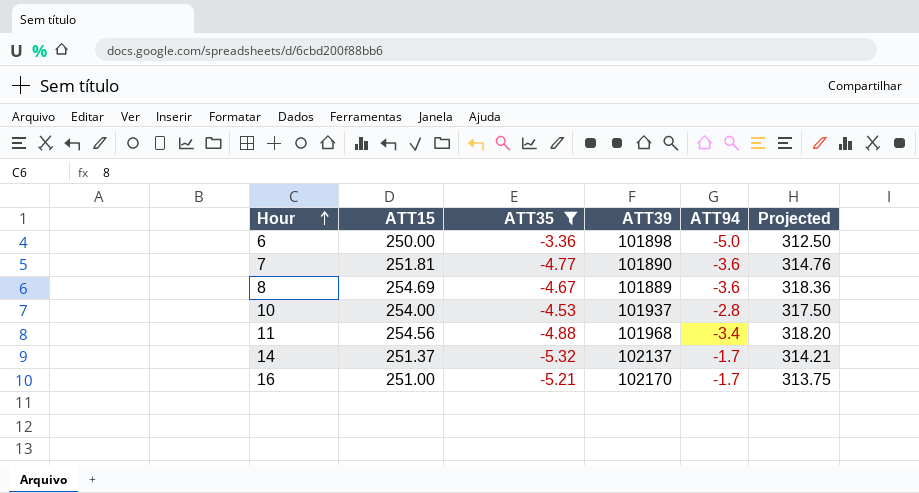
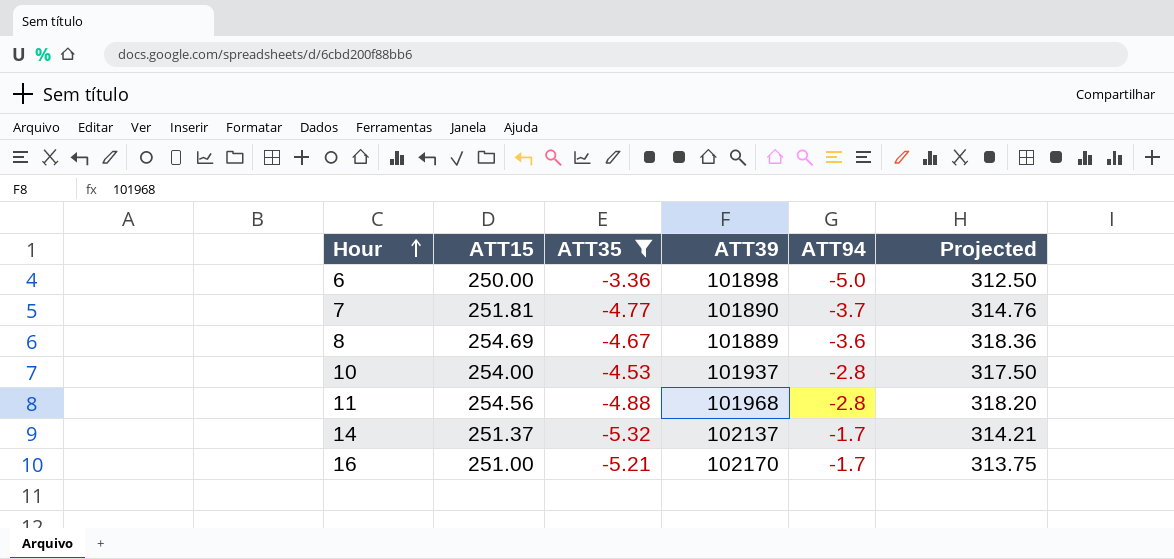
7 | ATT94: -3.6 -> -3.7
11 | ATT94: -3.4 -> -2.8

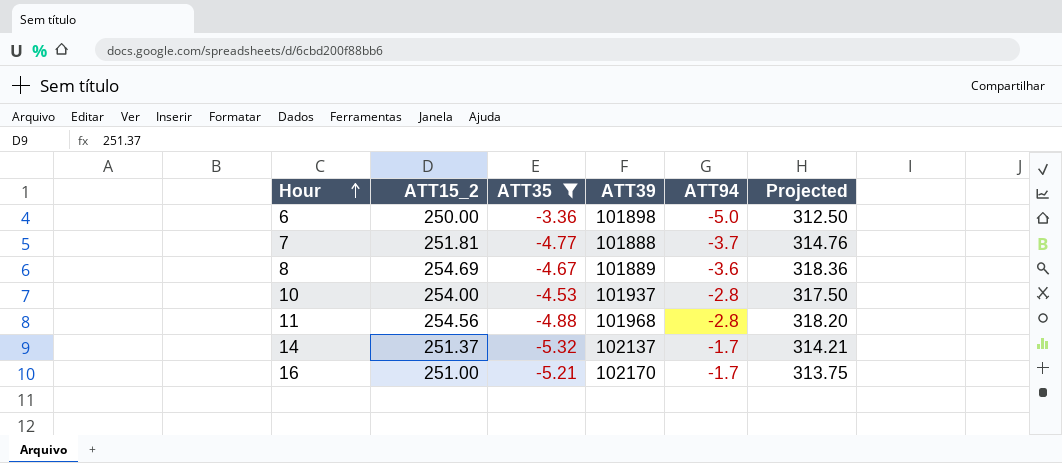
column name: ATT15 -> ATT15_2
7 | ATT39: 101890 -> 101888

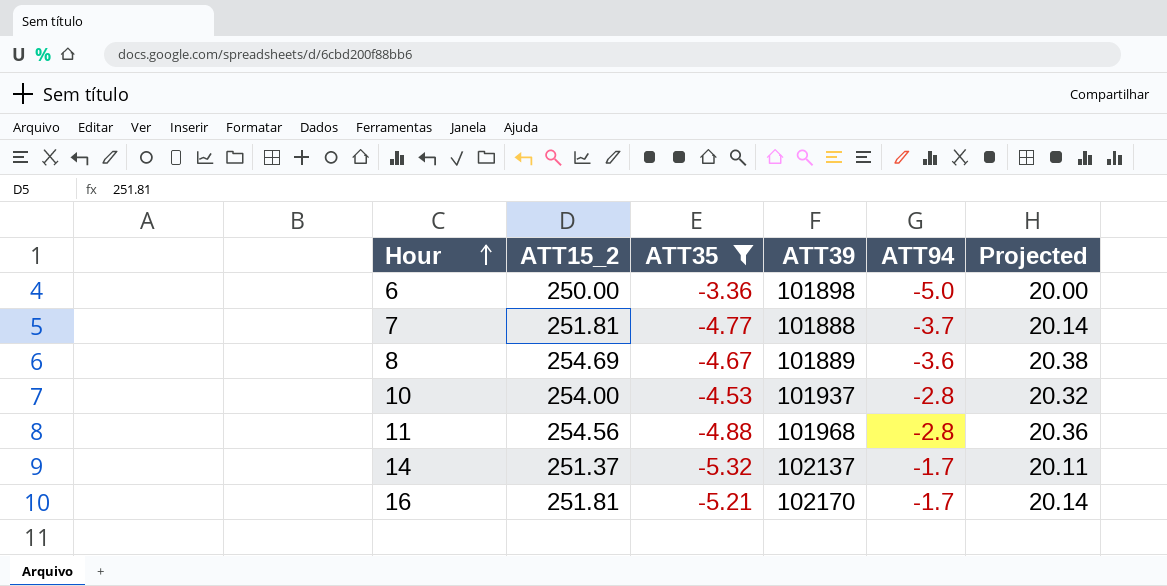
column Projected | formula: [ATT15_2] * 1.25 -> [ATT15_2] * 0.08
16 | ATT15_2: 251.00 -> 251.81

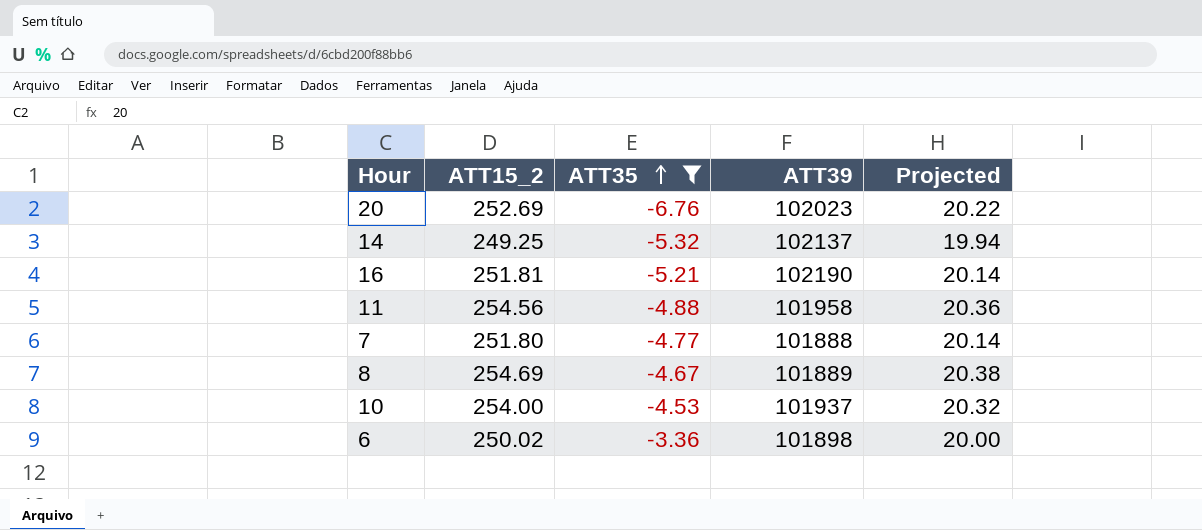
row order: Hour ascending -> ATT35 ascending
column ATT94 | position: 5 -> none
row 20: none -> 252.69 | -6.76 | 102023 | 20.22
14 | ATT15_2: 251.37 -> 249.25
14 | Projected: 20.11 -> 19.94
16 | ATT39: 102170 -> 102190
11 | ATT39: 101968 -> 101958
7 | ATT15_2: 251.81 -> 251.80
6 | ATT15_2: 250.00 -> 250.02

